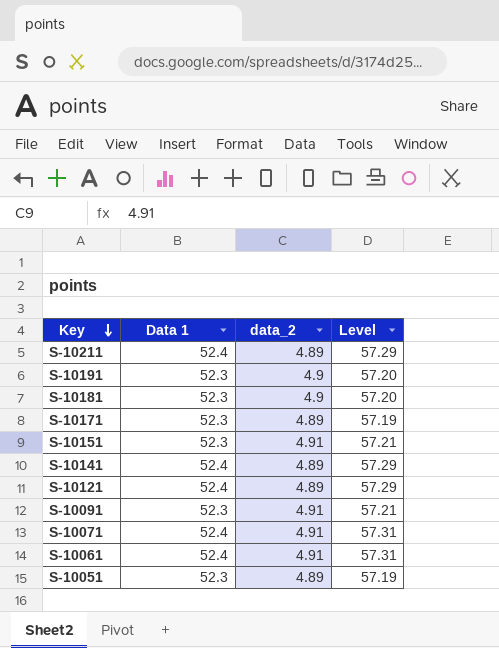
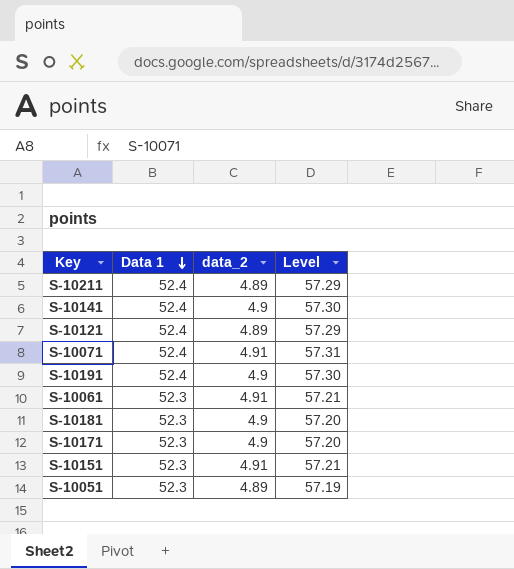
row order: Key descending -> Data 1 descending
row S-10091: 52.3 | 4.91 | 57.21 -> none
S-10141 | data_2: 4.89 -> 4.9
S-10141 | Level: 57.29 -> 57.30
S-10191 | Data 1: 52.3 -> 52.4
S-10191 | Level: 57.20 -> 57.30
S-10061 | Data 1: 52.4 -> 52.3
S-10061 | Level: 57.31 -> 57.21
S-10171 | data_2: 4.89 -> 4.9
S-10171 | Level: 57.19 -> 57.20

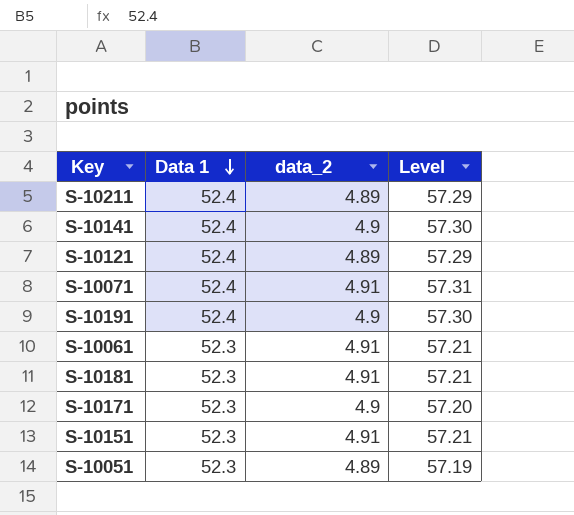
S-10181 | data_2: 4.9 -> 4.91
S-10181 | Level: 57.20 -> 57.21

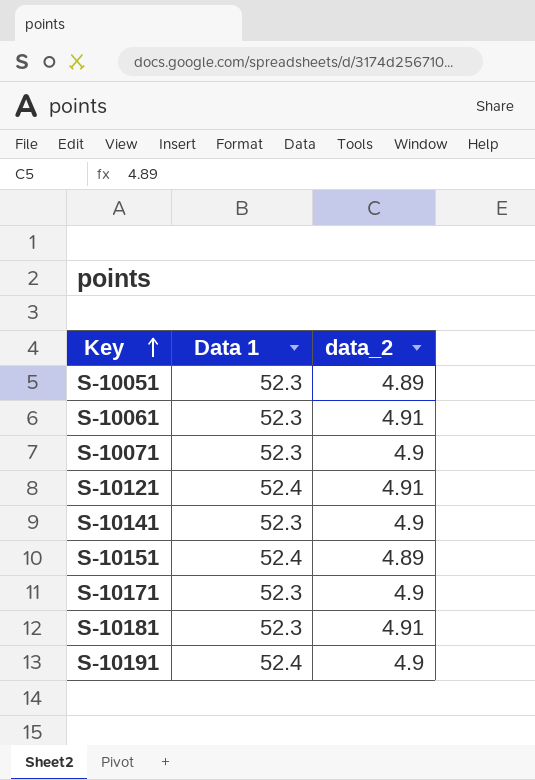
row order: Data 1 descending -> Key ascending
column Level | formula: [Data 1] + [data_2] -> none
row S-10211: 52.4 | 4.89 | 57.29 -> none
S-10071 | Data 1: 52.4 -> 52.3
S-10071 | data_2: 4.91 -> 4.9
S-10121 | data_2: 4.89 -> 4.91
S-10141 | Data 1: 52.4 -> 52.3
S-10151 | Data 1: 52.3 -> 52.4
S-10151 | data_2: 4.91 -> 4.89

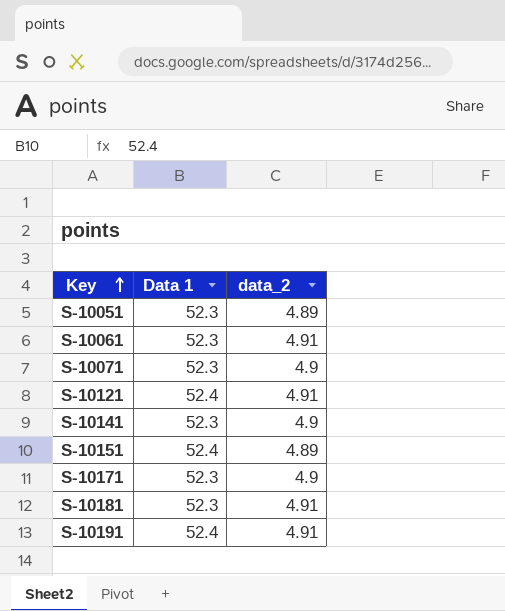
S-10191 | data_2: 4.9 -> 4.91

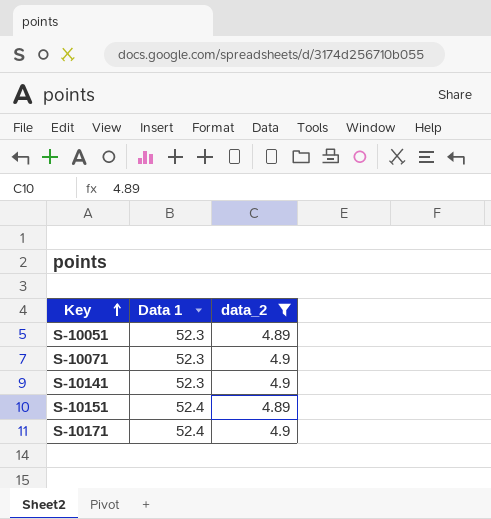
filter: none -> data_2 != 4.91
S-10171 | Data 1: 52.3 -> 52.4

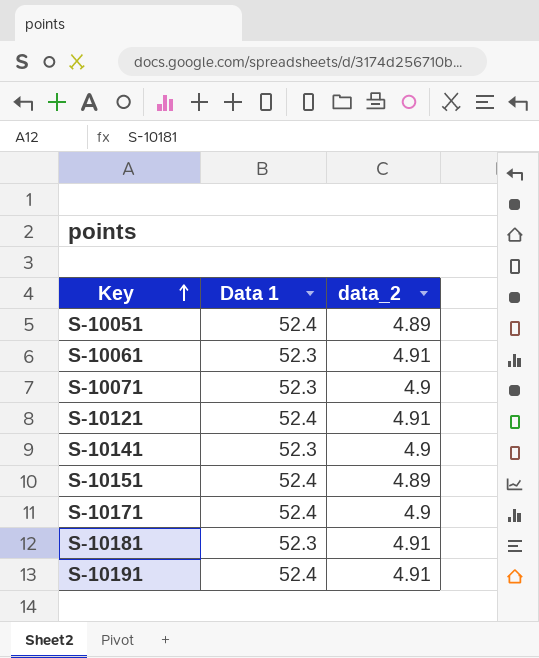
filter: data_2 != 4.91 -> none
S-10051 | Data 1: 52.3 -> 52.4

